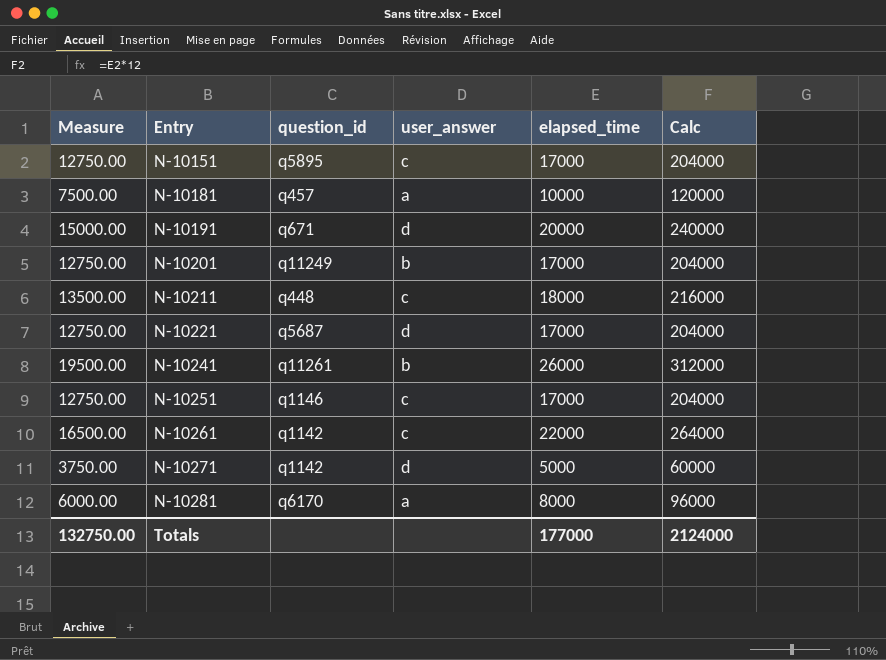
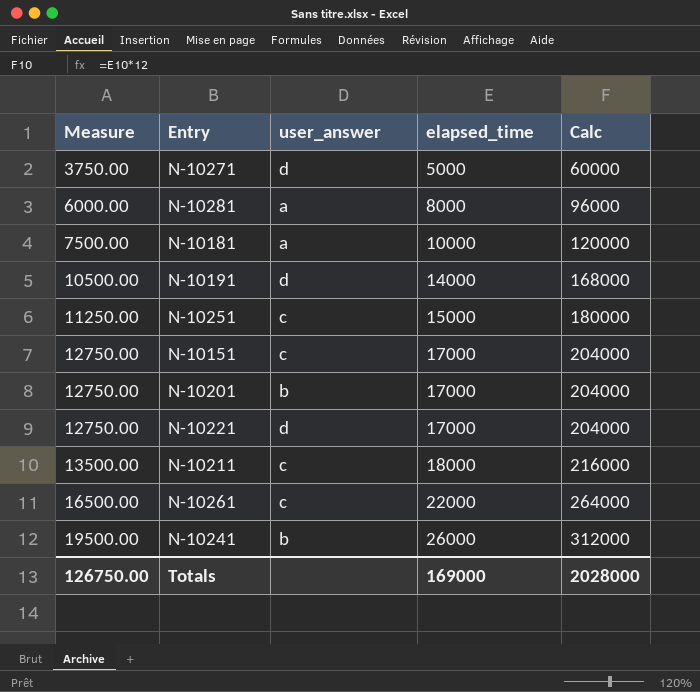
row order: Entry ascending -> Measure ascending
column question_id | position: 3 -> none
N-10191 | Measure: 15000.00 -> 10500.00
N-10191 | elapsed_time: 20000 -> 14000
N-10191 | Calc: 240000 -> 168000
N-10251 | Measure: 12750.00 -> 11250.00
N-10251 | elapsed_time: 17000 -> 15000
N-10251 | Calc: 204000 -> 180000
Totals | Measure: 132750.00 -> 126750.00
Totals | elapsed_time: 177000 -> 169000
Totals | Calc: 2124000 -> 2028000

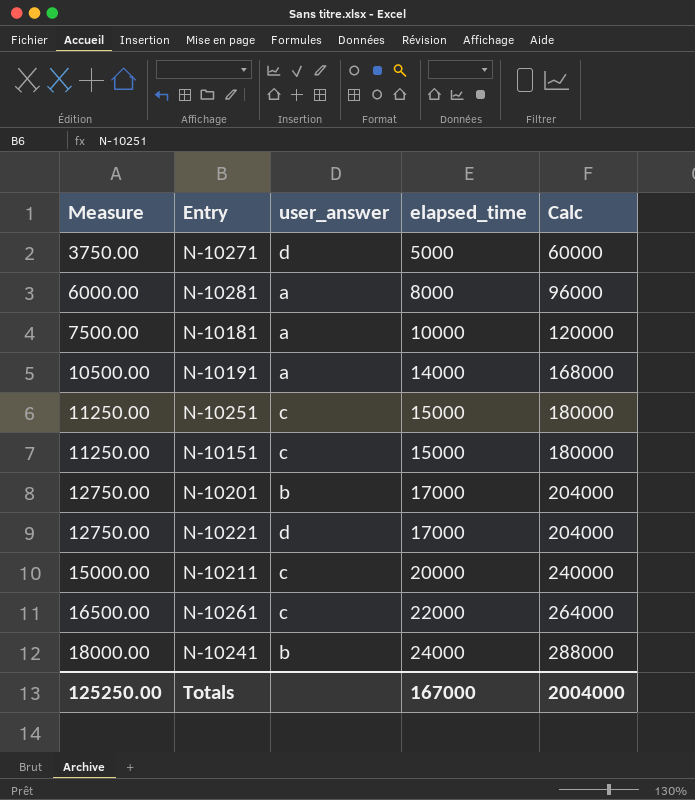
N-10191 | user_answer: d -> a
N-10151 | Measure: 12750.00 -> 11250.00
N-10151 | elapsed_time: 17000 -> 15000
N-10151 | Calc: 204000 -> 180000
N-10211 | Measure: 13500.00 -> 15000.00
N-10211 | elapsed_time: 18000 -> 20000
N-10211 | Calc: 216000 -> 240000
N-10241 | Measure: 19500.00 -> 18000.00
N-10241 | elapsed_time: 26000 -> 24000
N-10241 | Calc: 312000 -> 288000
Totals | Measure: 126750.00 -> 125250.00
Totals | elapsed_time: 169000 -> 167000
Totals | Calc: 2028000 -> 2004000

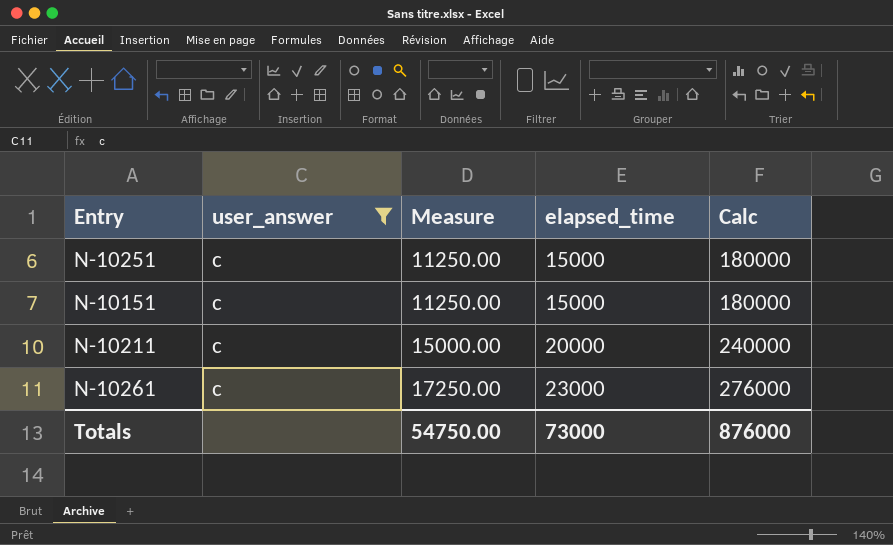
filter: none -> user_answer = c
column Measure | position: 1 -> 3
N-10261 | Measure: 16500.00 -> 17250.00
N-10261 | elapsed_time: 22000 -> 23000
N-10261 | Calc: 264000 -> 276000
Totals | Measure: 125250.00 -> 54750.00
Totals | elapsed_time: 167000 -> 73000
Totals | Calc: 2004000 -> 876000

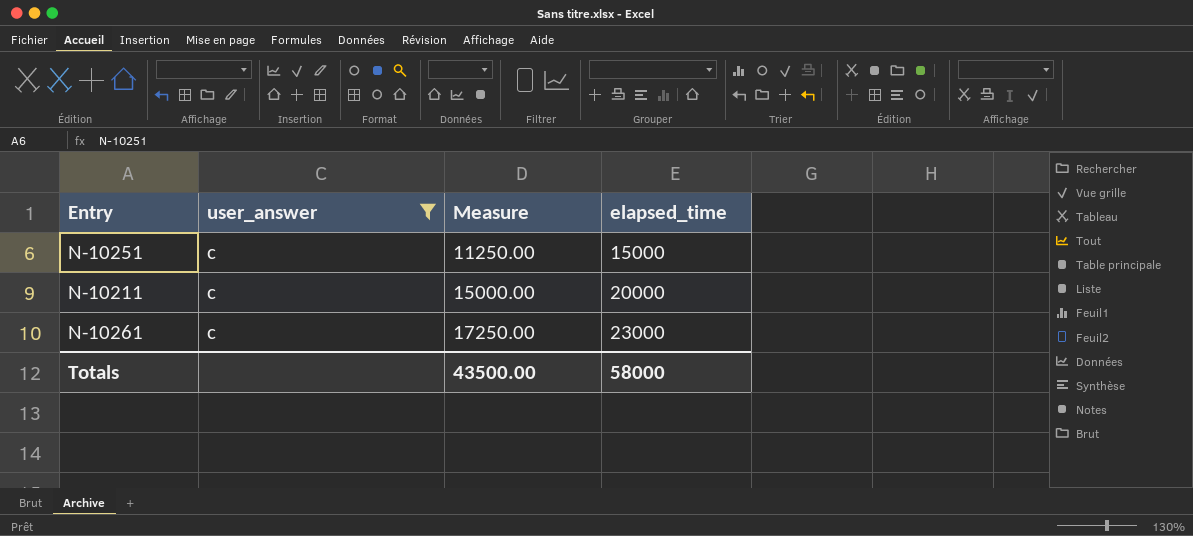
column Calc | formula: [elapsed_time] * 12 -> none
row N-10151: c | 11250.00 | 15000 | 180000 -> none
Totals | Measure: 54750.00 -> 43500.00
Totals | elapsed_time: 73000 -> 58000

